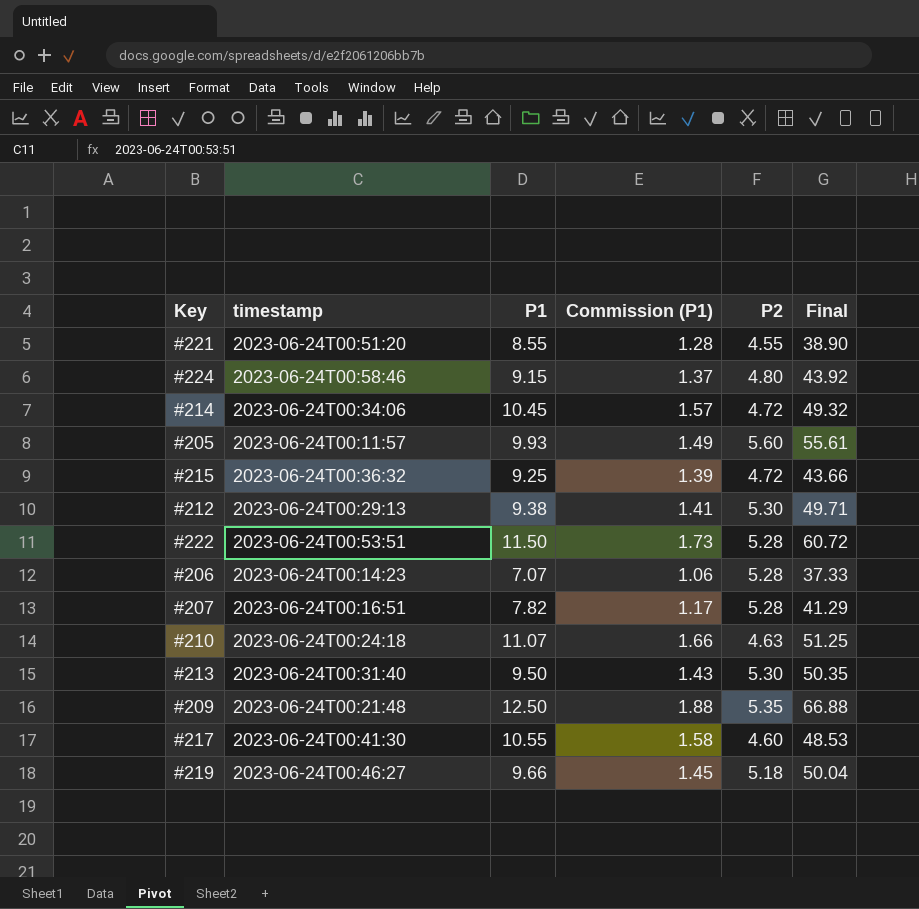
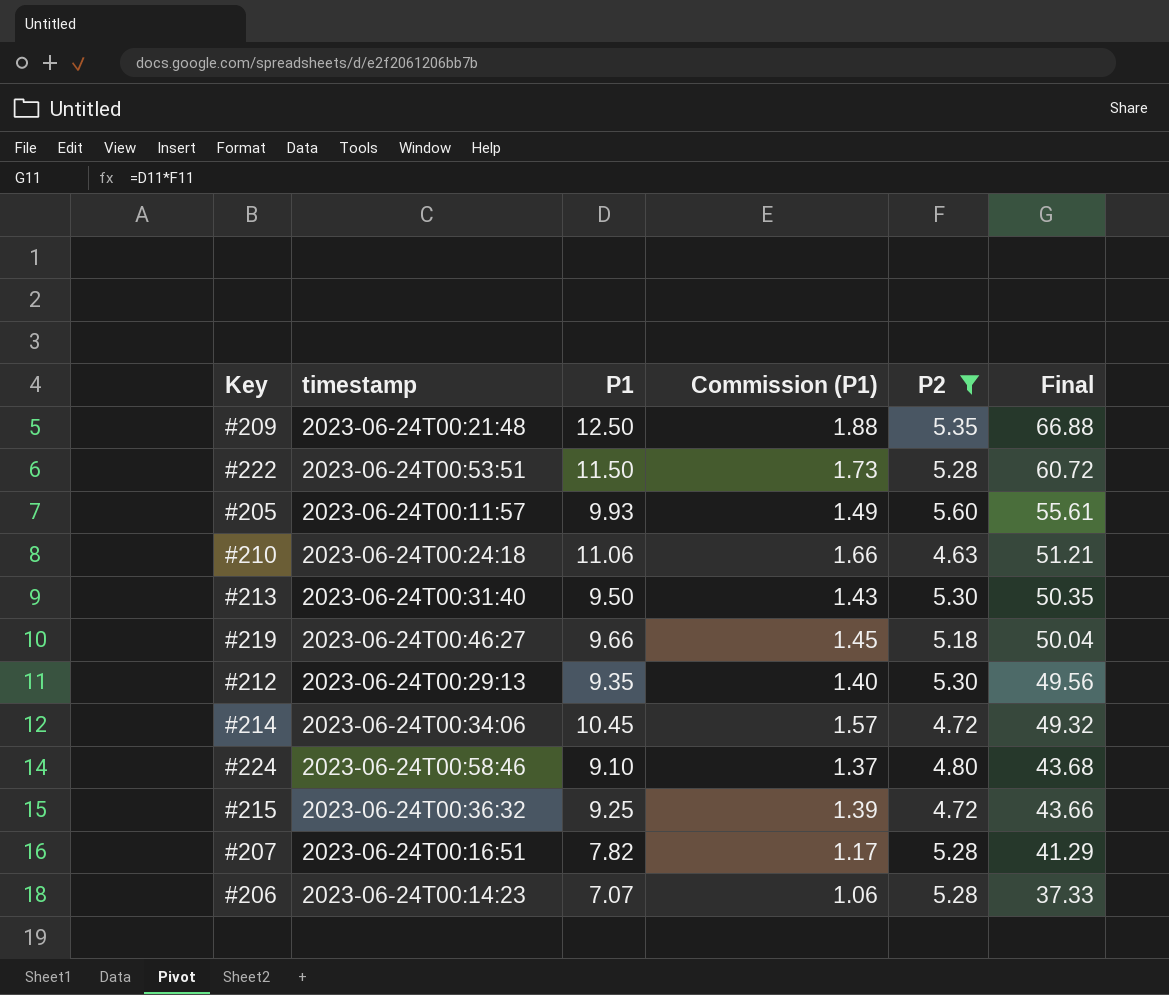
filter: none -> P2 >= 4.63
row order: none -> Final descending
#210 | P1: 11.07 -> 11.06
#210 | Final: 51.25 -> 51.21
#212 | P1: 9.38 -> 9.35
#212 | Commission (P1): 1.41 -> 1.40
#212 | Final: 49.71 -> 49.56
#224 | P1: 9.15 -> 9.10
#224 | Final: 43.92 -> 43.68

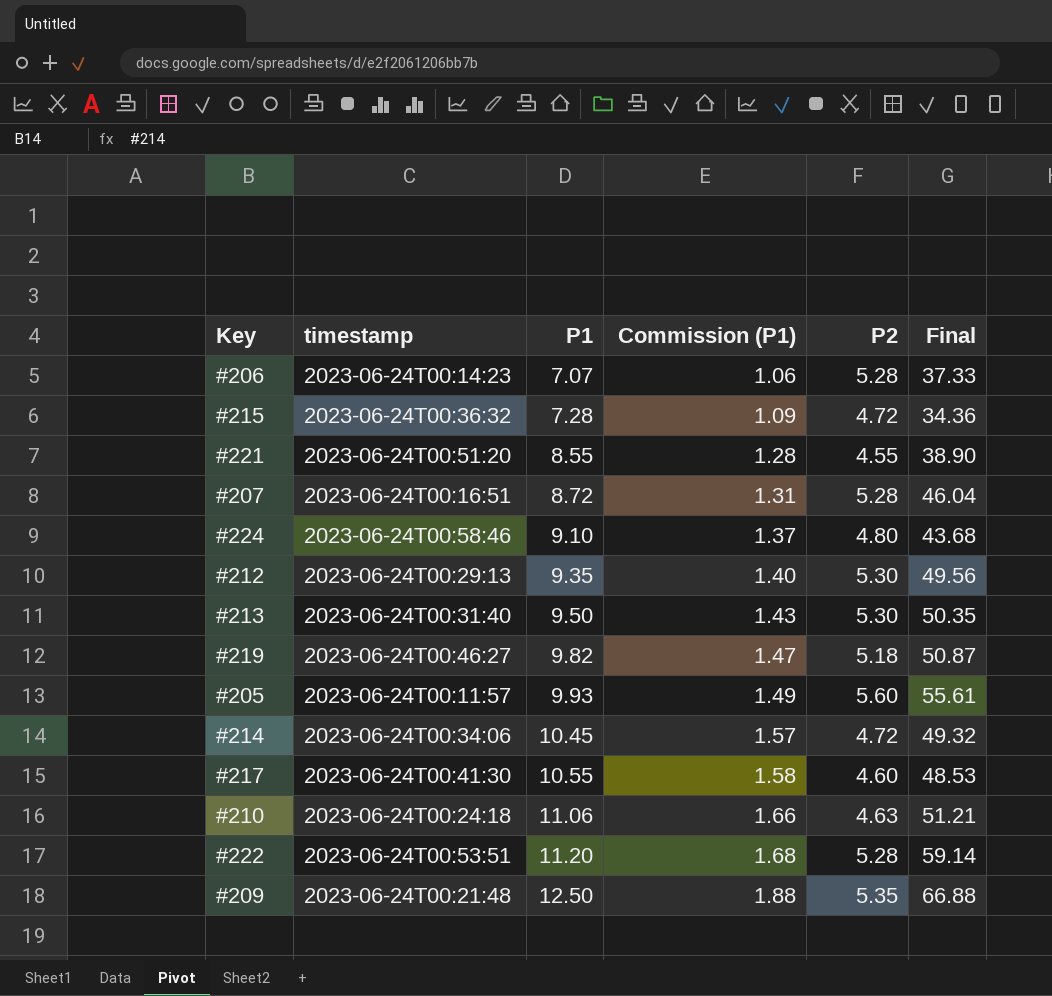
filter: P2 >= 4.63 -> none
row order: Final descending -> P1 ascending
#215 | P1: 9.25 -> 7.28
#215 | Commission (P1): 1.39 -> 1.09
#215 | Final: 43.66 -> 34.36
#207 | P1: 7.82 -> 8.72
#207 | Commission (P1): 1.17 -> 1.31
#207 | Final: 41.29 -> 46.04
#219 | P1: 9.66 -> 9.82
#219 | Commission (P1): 1.45 -> 1.47
#219 | Final: 50.04 -> 50.87
#222 | P1: 11.50 -> 11.20
#222 | Commission (P1): 1.73 -> 1.68
#222 | Final: 60.72 -> 59.14

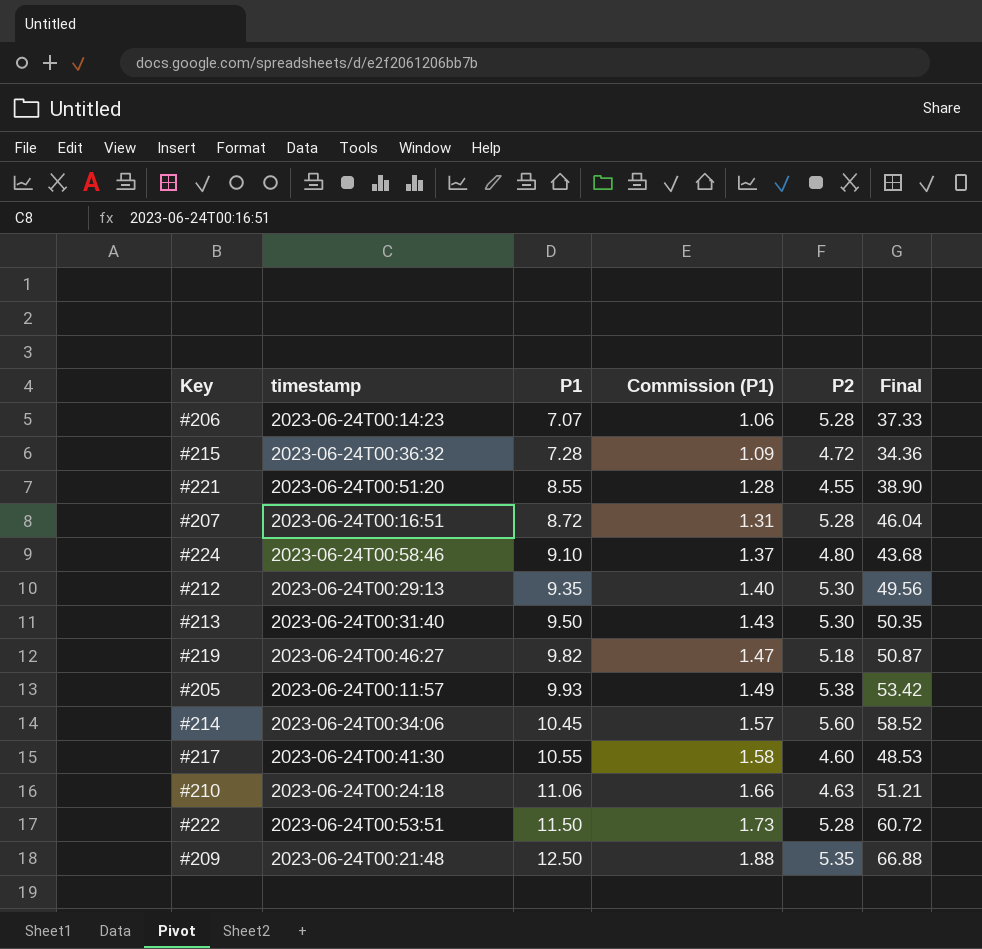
#205 | P2: 5.60 -> 5.38
#205 | Final: 55.61 -> 53.42
#214 | P2: 4.72 -> 5.60
#214 | Final: 49.32 -> 58.52
#222 | P1: 11.20 -> 11.50
#222 | Commission (P1): 1.68 -> 1.73
#222 | Final: 59.14 -> 60.72

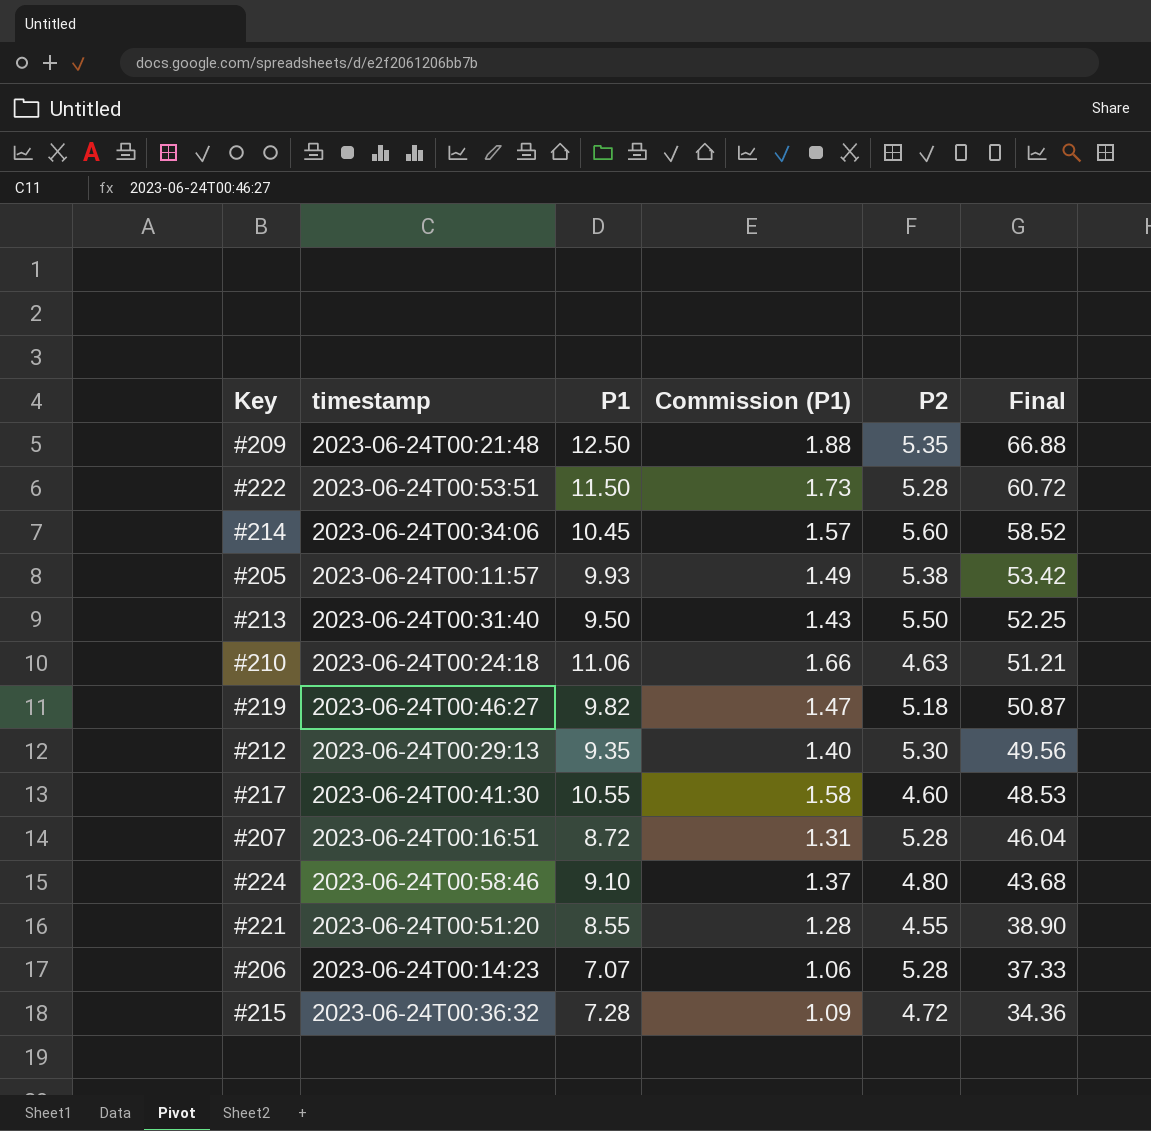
row order: P1 ascending -> Final descending
#213 | P2: 5.30 -> 5.50
#213 | Final: 50.35 -> 52.25

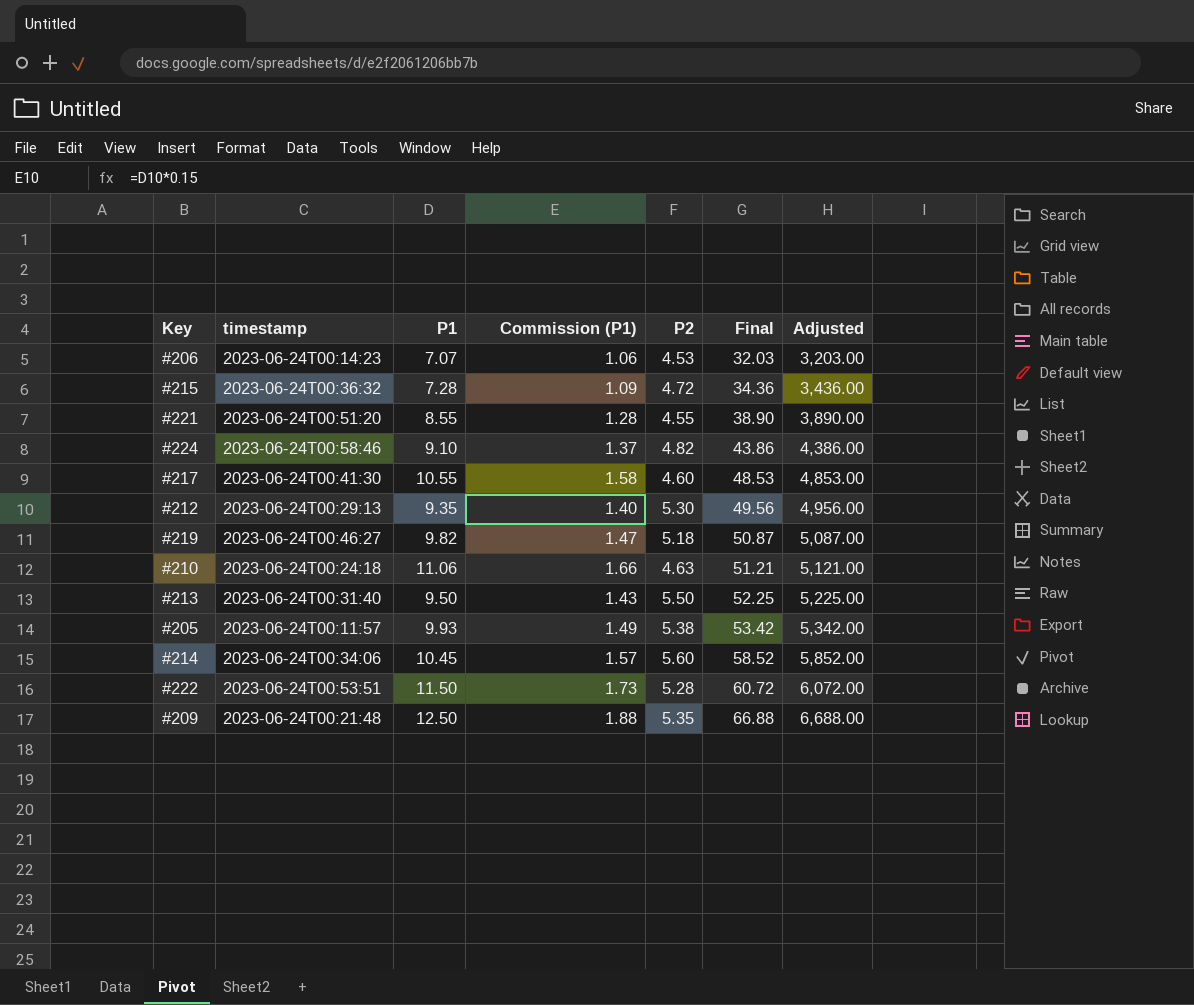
row order: Final descending -> Final ascending
column Adjusted | formula: none -> [Final] * 100
row #207: 2023-06-24T00:16:51 | 8.72 | 1.31 | 5.28 | 46.04 -> none
#206 | P2: 5.28 -> 4.53
#206 | Final: 37.33 -> 32.03
#224 | P2: 4.80 -> 4.82
#224 | Final: 43.68 -> 43.86

